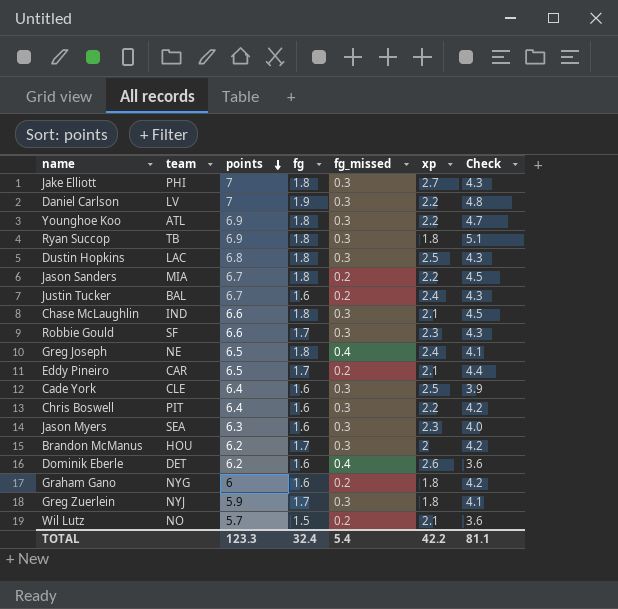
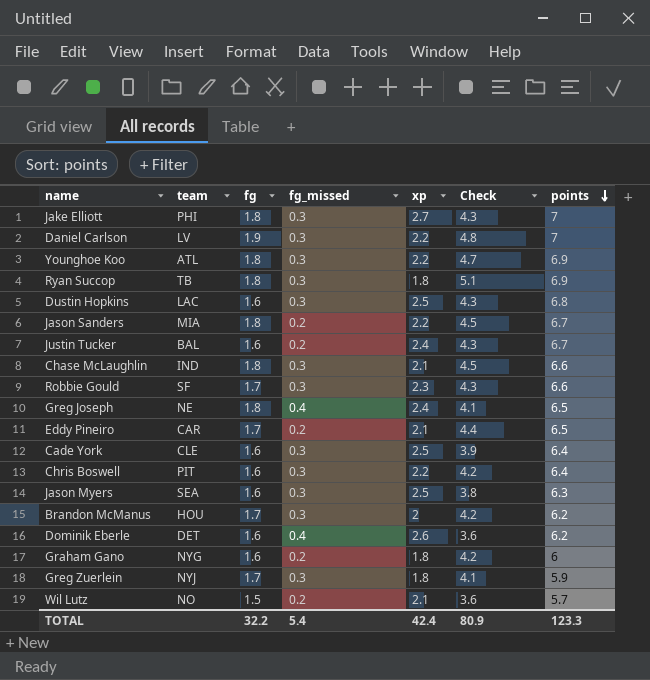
column points | position: 3 -> 7
Dustin Hopkins | fg: 1.8 -> 1.6
Jason Myers | xp: 2.3 -> 2.5
Jason Myers | Check: 4.0 -> 3.8
TOTAL | fg: 32.4 -> 32.2
TOTAL | xp: 42.2 -> 42.4
TOTAL | Check: 81.1 -> 80.9

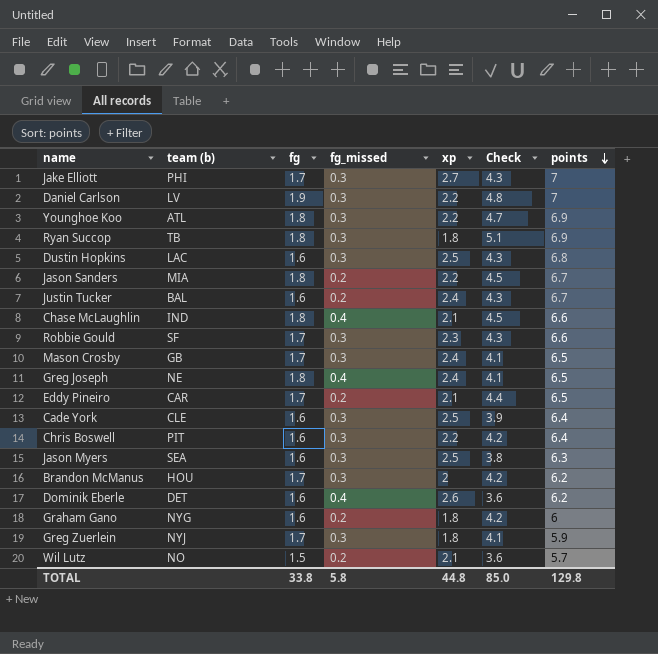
column name: team -> team (b)
Jake Elliott | fg: 1.8 -> 1.7
Chase McLaughlin | fg_missed: 0.3 -> 0.4
row Mason Crosby: none -> GB | 1.7 | 0.3 | 2.4 | 4.1 | 6.5
TOTAL | fg: 32.2 -> 33.8
TOTAL | fg_missed: 5.4 -> 5.8
TOTAL | xp: 42.4 -> 44.8
TOTAL | Check: 80.9 -> 85.0
TOTAL | points: 123.3 -> 129.8

